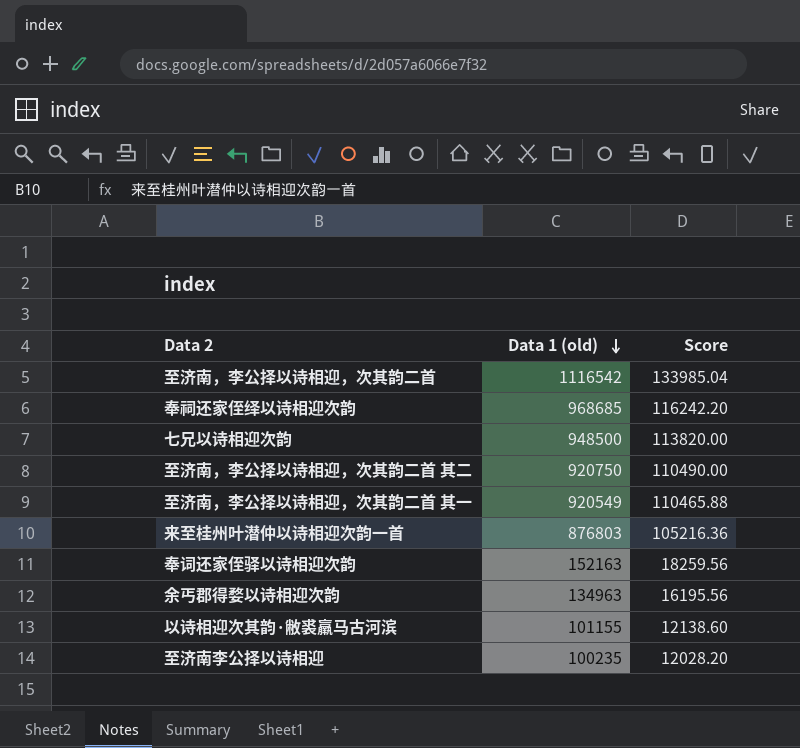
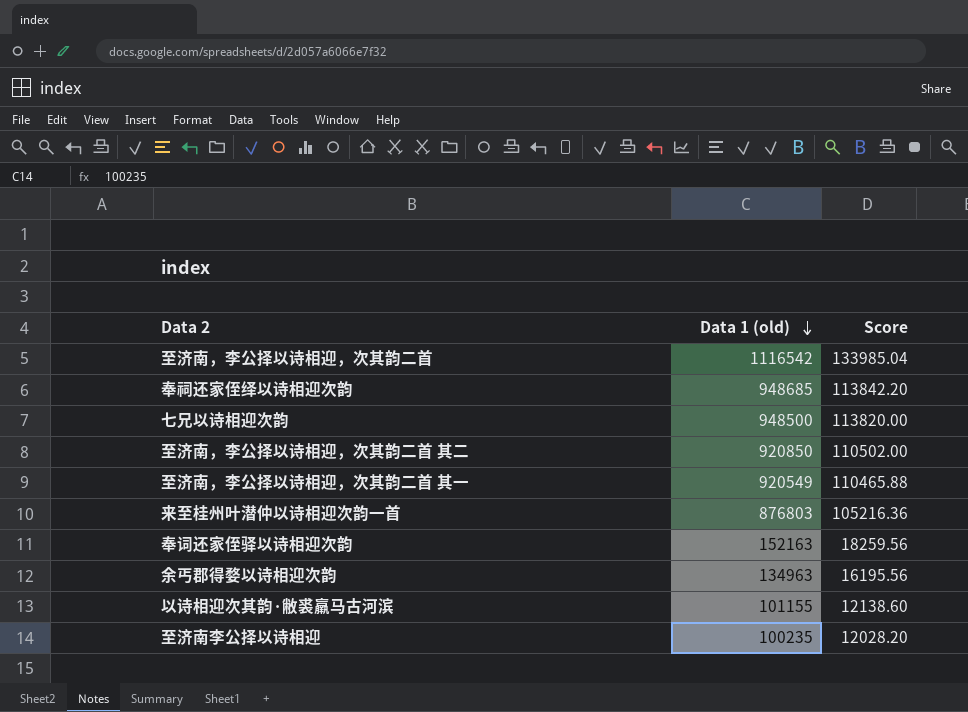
奉祠还家侄绎以诗相迎次韵 | Data 1 (old): 968685 -> 948685
奉祠还家侄绎以诗相迎次韵 | Score: 116242.20 -> 113842.20
至济南，李公择以诗相迎，次其韵二首 其二 | Data 1 (old): 920750 -> 920850
至济南，李公择以诗相迎，次其韵二首 其二 | Score: 110490.00 -> 110502.00

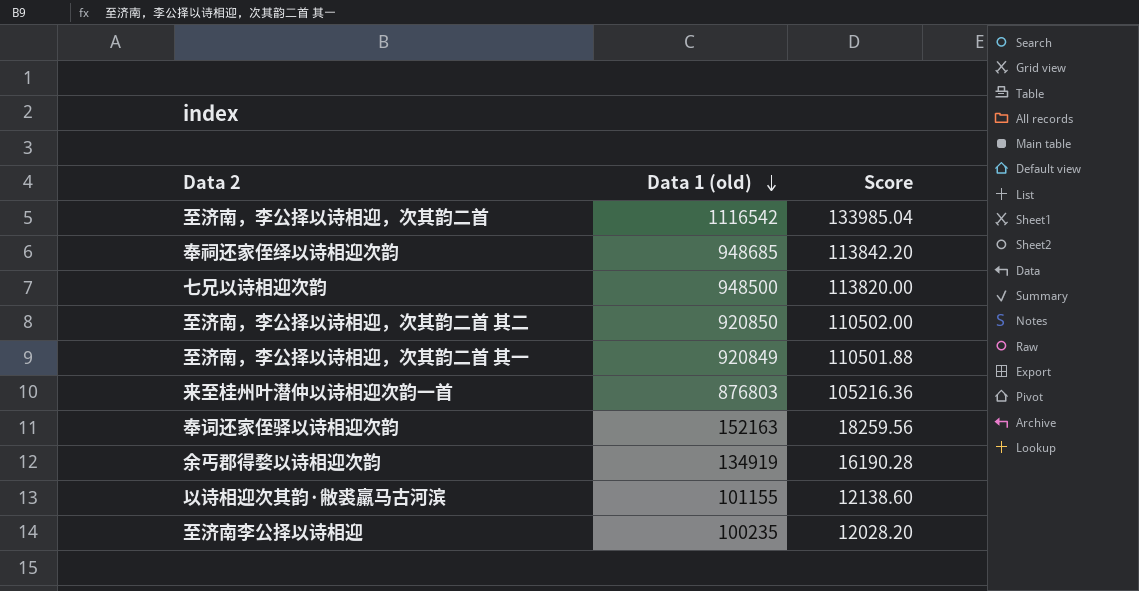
至济南，李公择以诗相迎，次其韵二首 其一 | Data 1 (old): 920549 -> 920849
至济南，李公择以诗相迎，次其韵二首 其一 | Score: 110465.88 -> 110501.88
余丐郡得婺以诗相迎次韵 | Data 1 (old): 134963 -> 134919
余丐郡得婺以诗相迎次韵 | Score: 16195.56 -> 16190.28

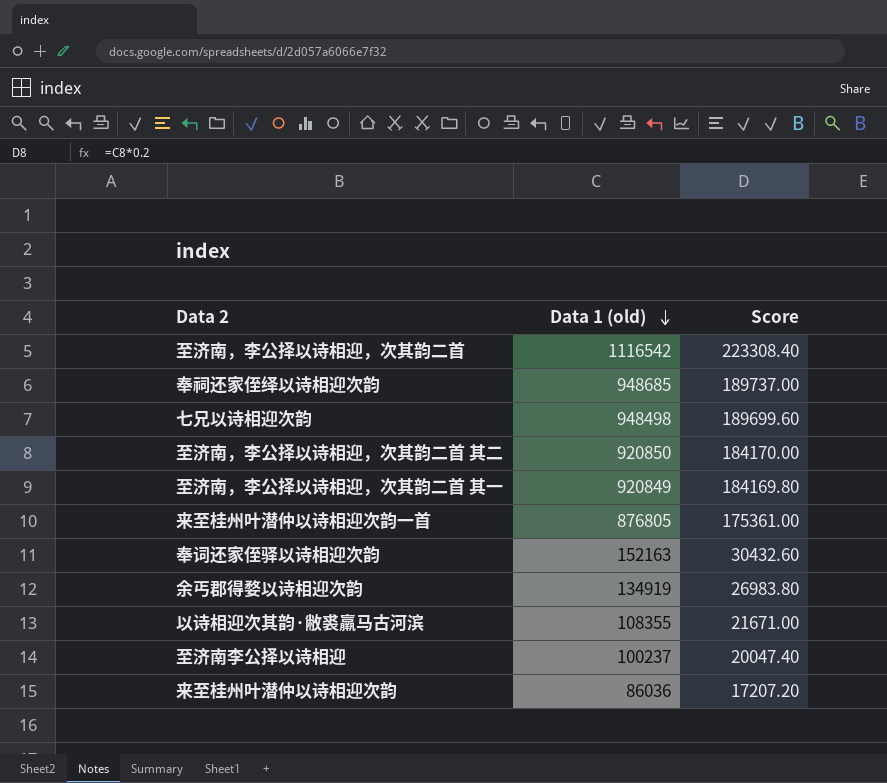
column Score | formula: [Data 1 (old)] * 0.12 -> [Data 1 (old)] * 0.2
七兄以诗相迎次韵 | Data 1 (old): 948500 -> 948498
来至桂州叶潜仲以诗相迎次韵一首 | Data 1 (old): 876803 -> 876805
以诗相迎次其韵·敝裘羸马古河滨 | Data 1 (old): 101155 -> 108355
至济南李公择以诗相迎 | Data 1 (old): 100235 -> 100237
row 来至桂州叶潜仲以诗相迎次韵: none -> 86036 | 17207.20

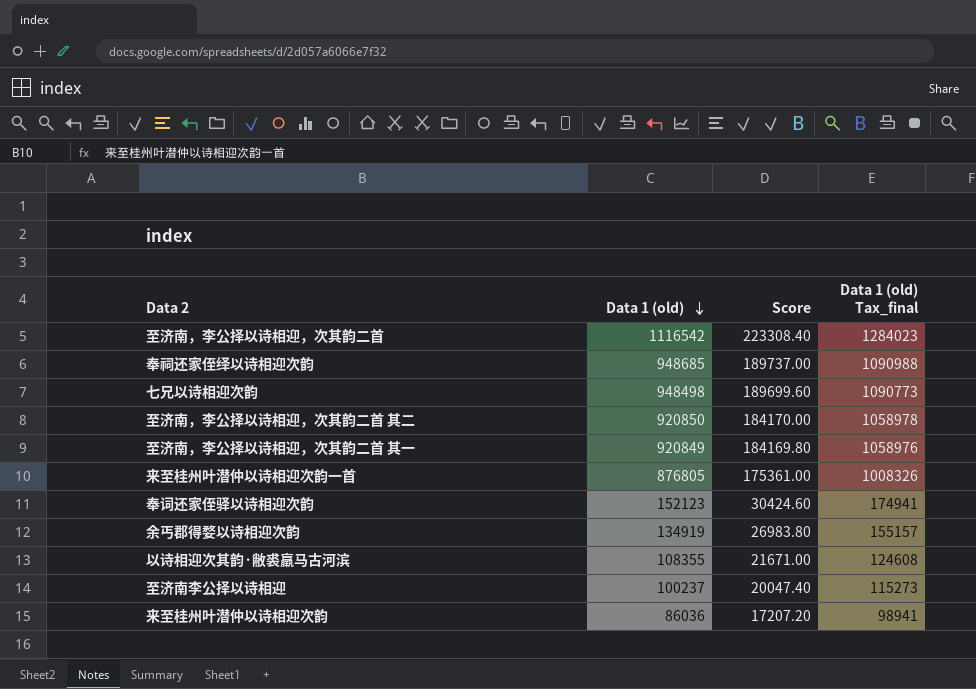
column Data 1 (old) Tax_final | formula: none -> [Data 1 (old)] * 1.15
奉词还家侄驿以诗相迎次韵 | Data 1 (old): 152163 -> 152123
奉词还家侄驿以诗相迎次韵 | Score: 30432.60 -> 30424.60

